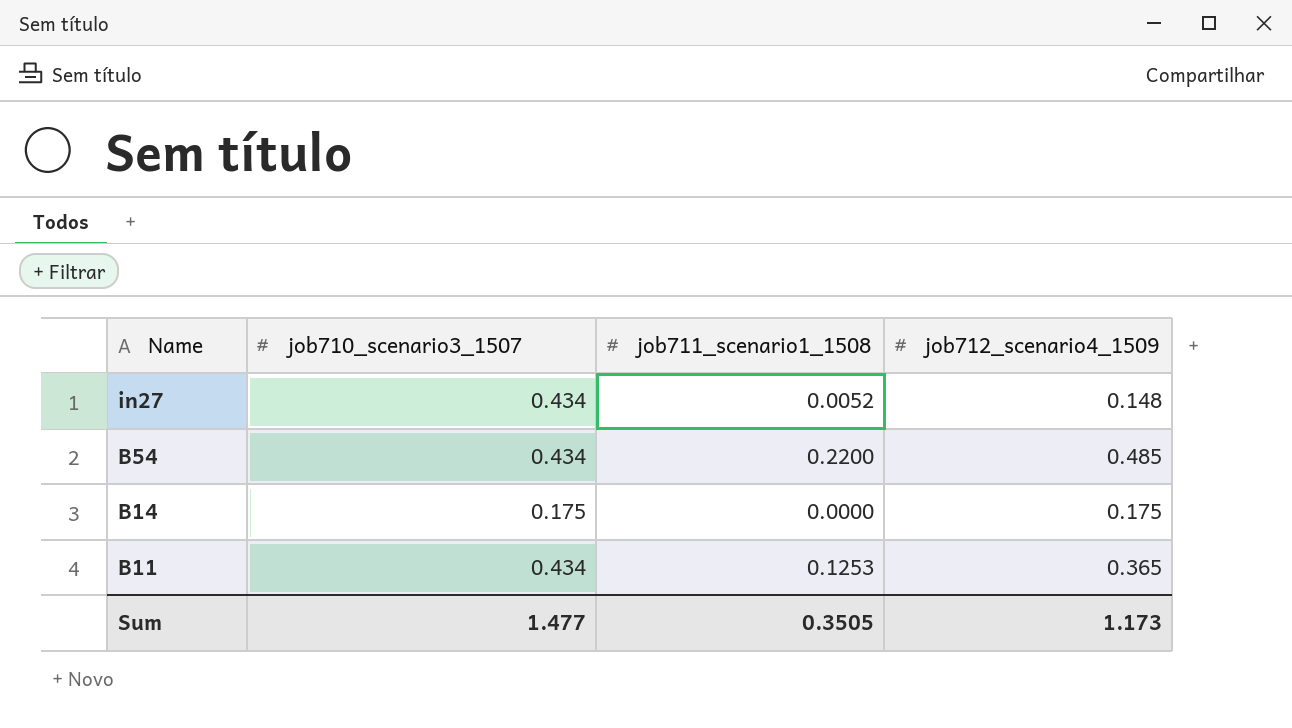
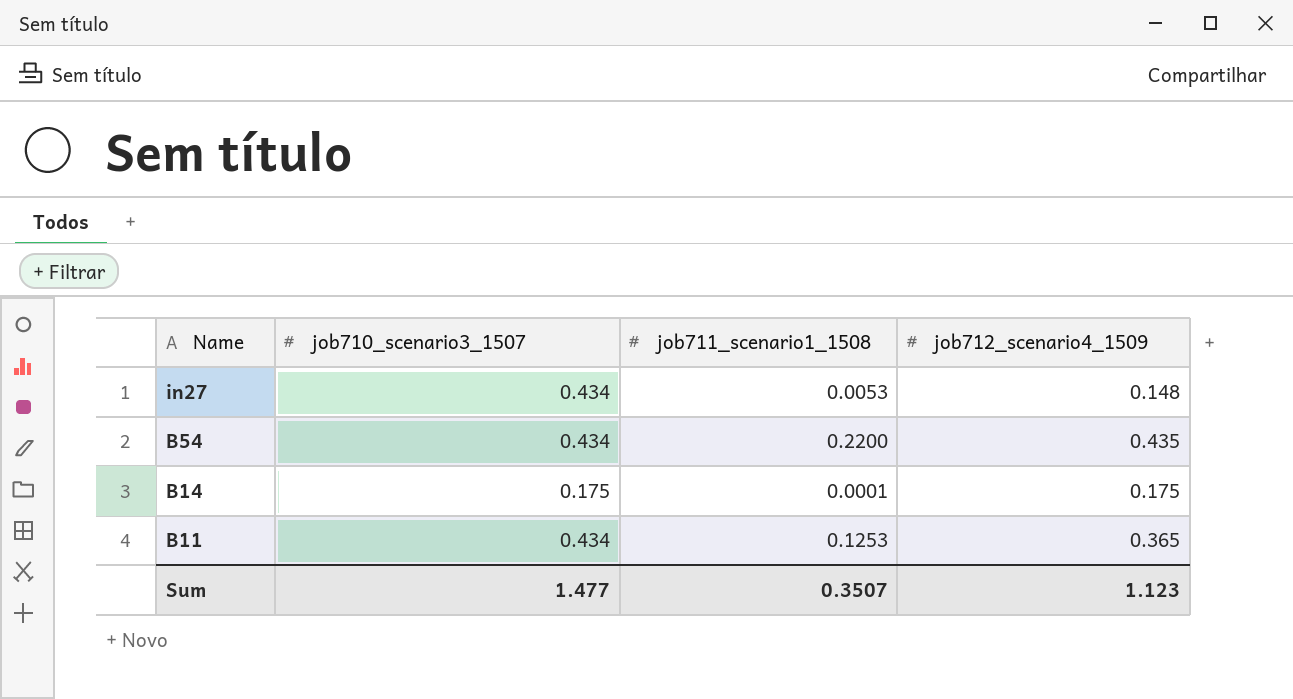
in27 | job711_scenario1_1508: 0.0052 -> 0.0053
B54 | job712_scenario4_1509: 0.485 -> 0.435
B14 | job711_scenario1_1508: 0.0000 -> 0.0001
Sum | job711_scenario1_1508: 0.3505 -> 0.3507
Sum | job712_scenario4_1509: 1.173 -> 1.123

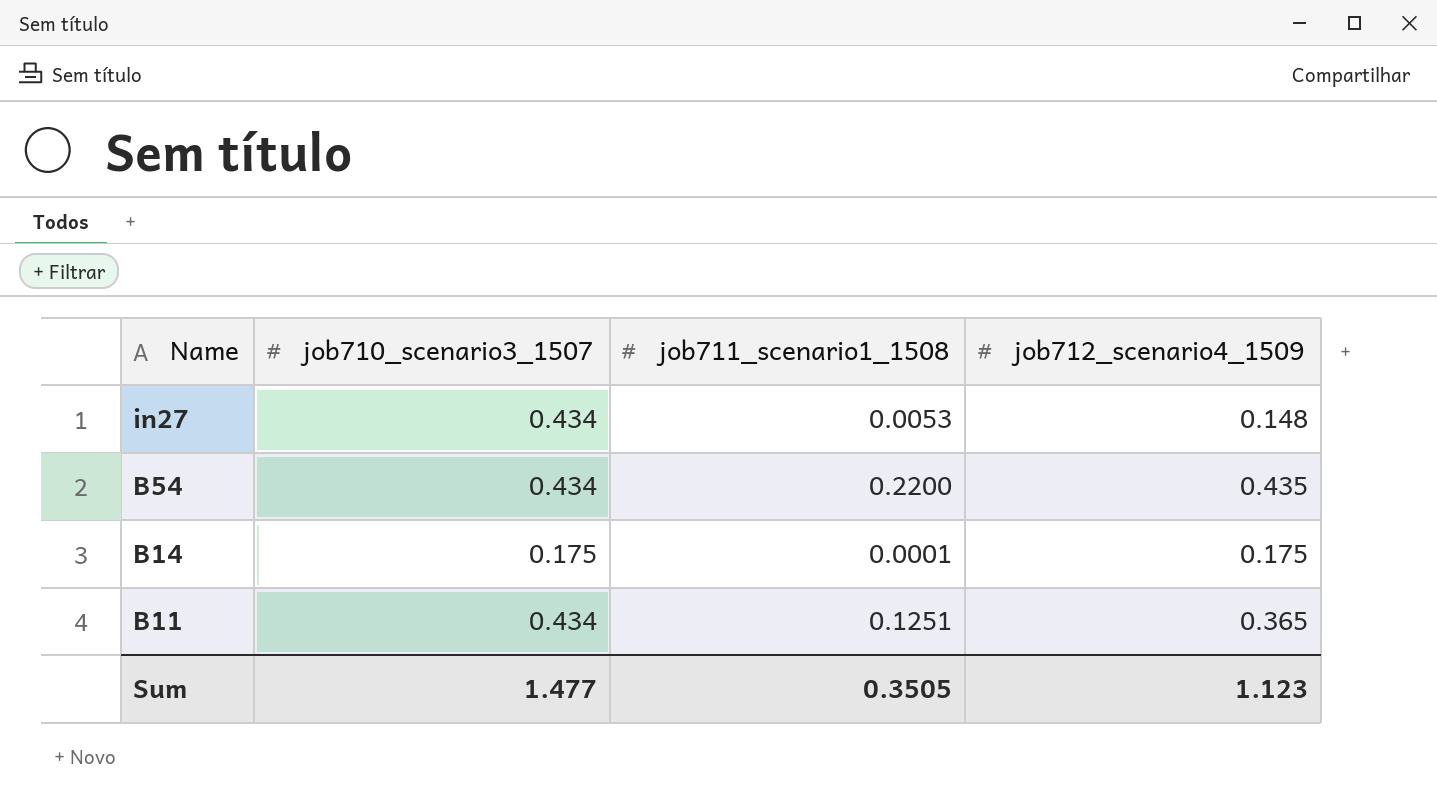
B11 | job711_scenario1_1508: 0.1253 -> 0.1251
Sum | job711_scenario1_1508: 0.3507 -> 0.3505

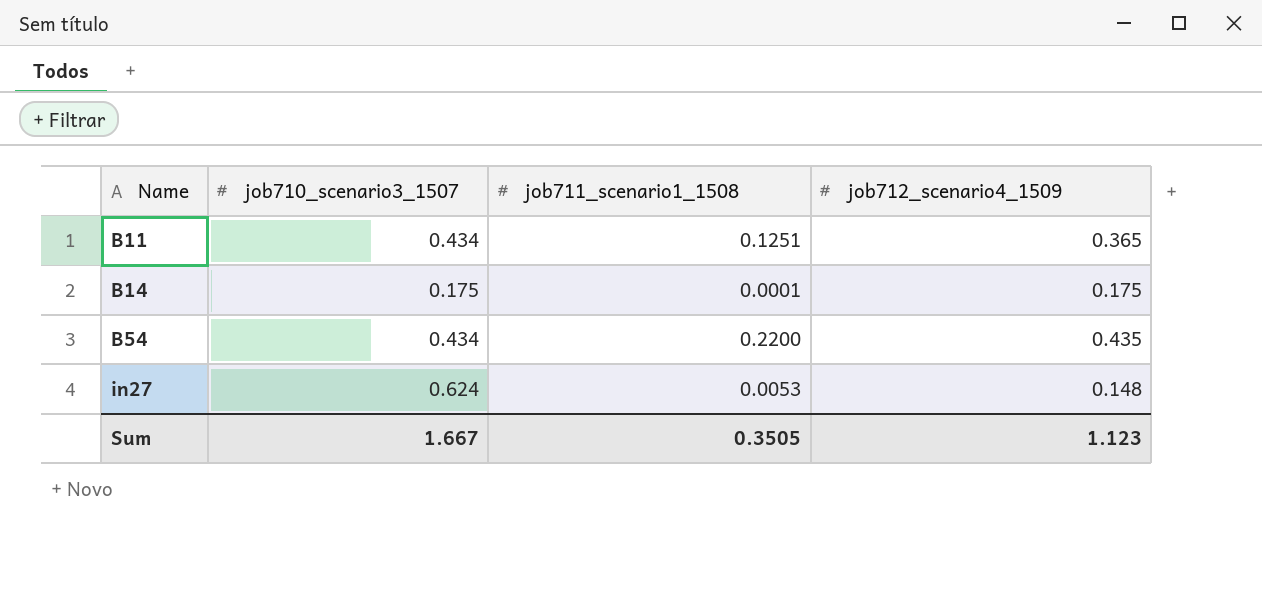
row order: Name descending -> Name ascending
in27 | job710_scenario3_1507: 0.434 -> 0.624
Sum | job710_scenario3_1507: 1.477 -> 1.667

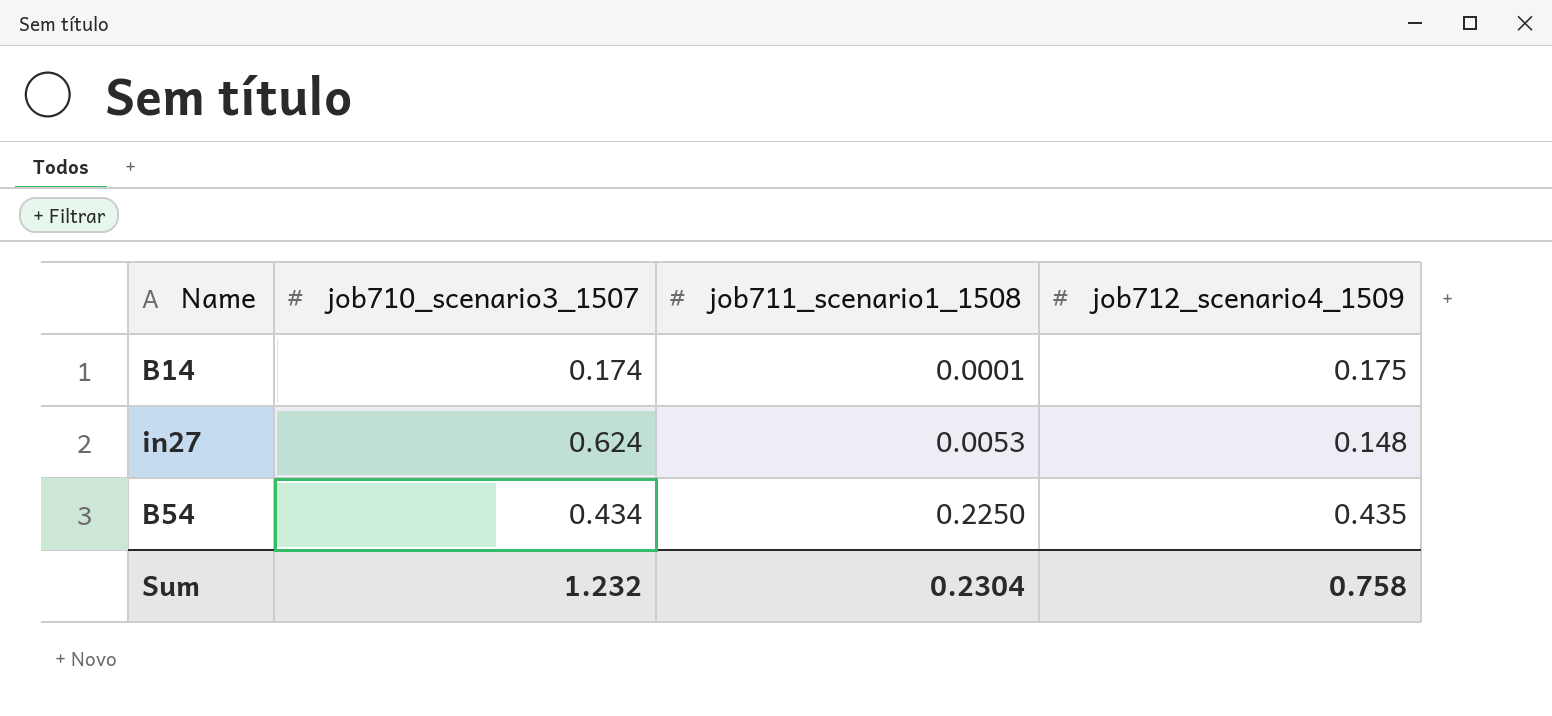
row order: Name ascending -> job711_scenario1_1508 ascending
row B11: 0.434 | 0.1251 | 0.365 -> none
B14 | job710_scenario3_1507: 0.175 -> 0.174
B54 | job711_scenario1_1508: 0.2200 -> 0.2250
Sum | job710_scenario3_1507: 1.667 -> 1.232
Sum | job711_scenario1_1508: 0.3505 -> 0.2304
Sum | job712_scenario4_1509: 1.123 -> 0.758

